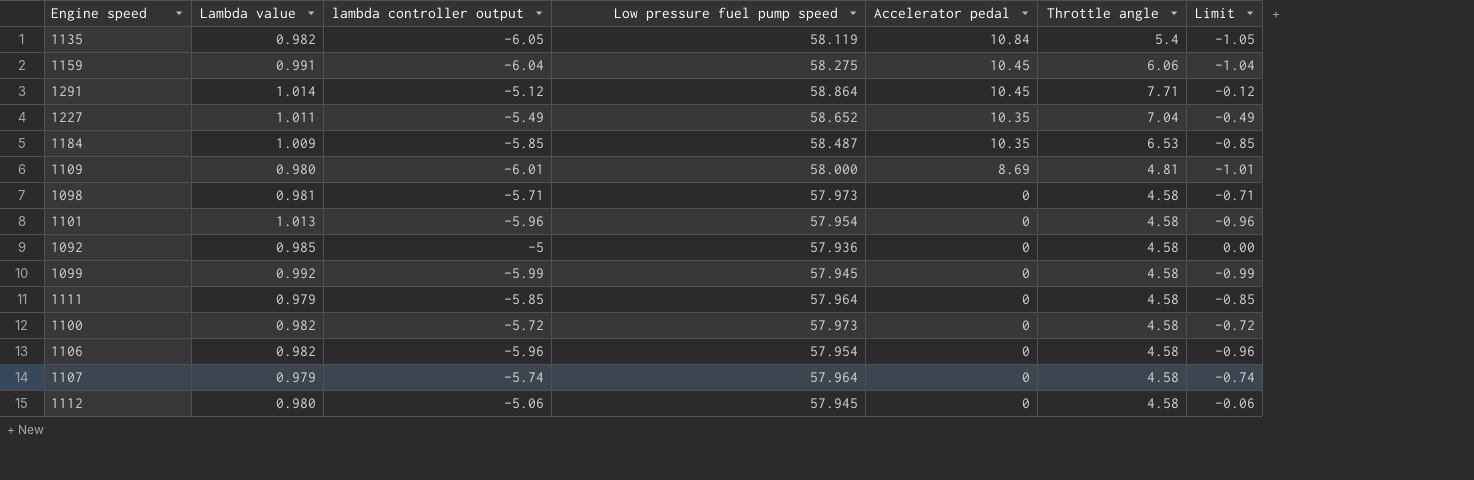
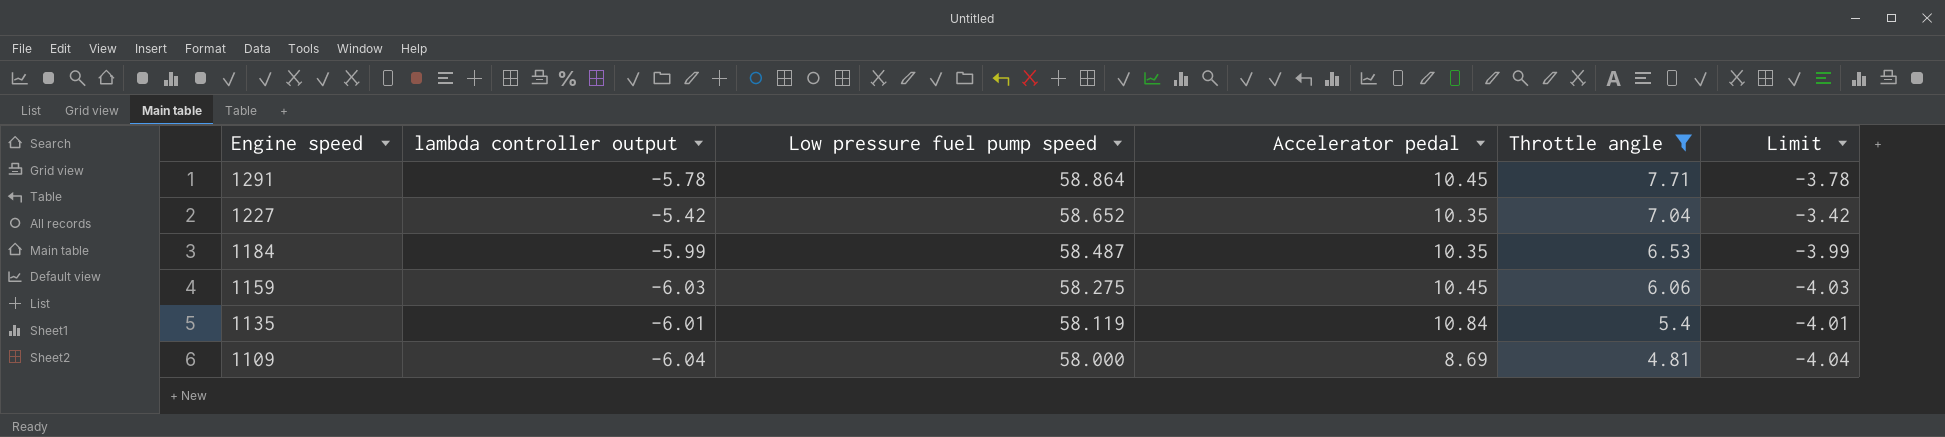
filter: none -> Throttle angle != 4.58
row order: Accelerator pedal descending -> Engine speed descending
column Lambda value | position: 2 -> none
column Limit | formula: [lambda controller output] + 5 -> [lambda controller output] + 2
1291 | lambda controller output: -5.12 -> -5.78
1227 | lambda controller output: -5.49 -> -5.42
1184 | lambda controller output: -5.85 -> -5.99
1159 | lambda controller output: -6.04 -> -6.03
1135 | lambda controller output: -6.05 -> -6.01
1109 | lambda controller output: -6.01 -> -6.04

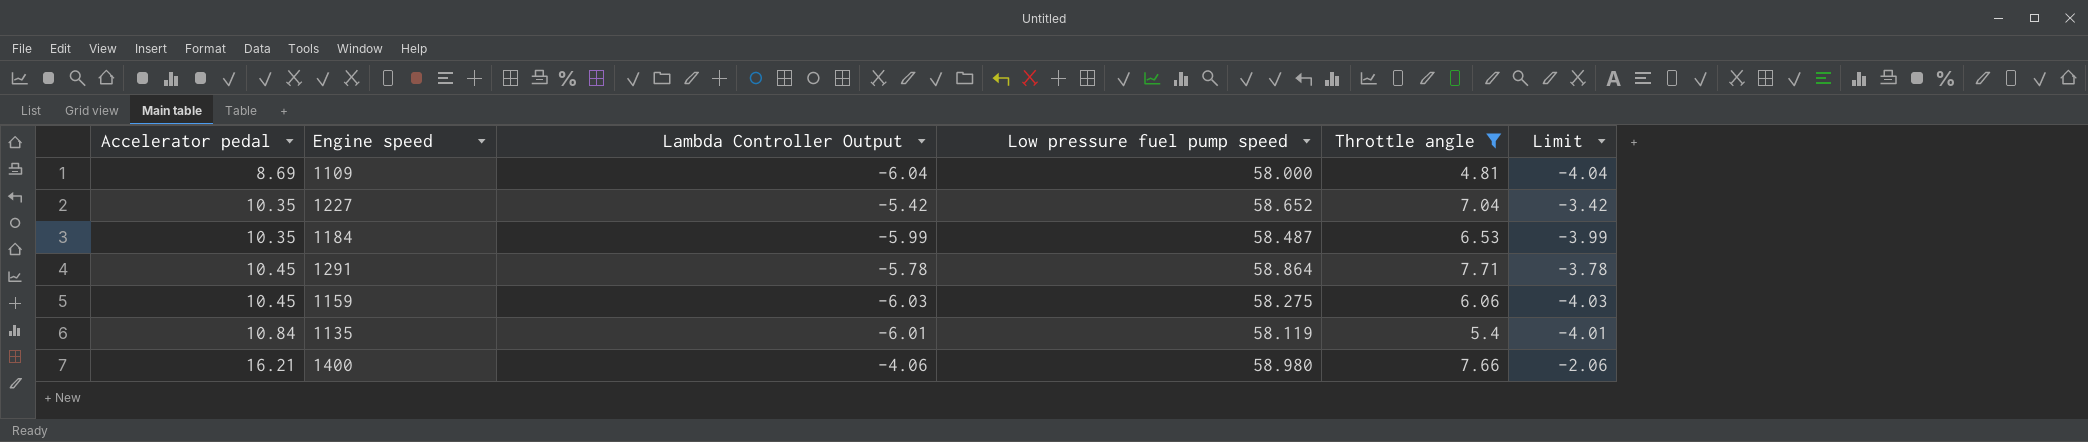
row order: Engine speed descending -> Accelerator pedal ascending
column Accelerator pedal | position: 4 -> 1
column name: lambda controller output -> Lambda Controller Output
row 1400: none -> 16.21 | -4.06 | 58.980 | 7.66 | -2.06

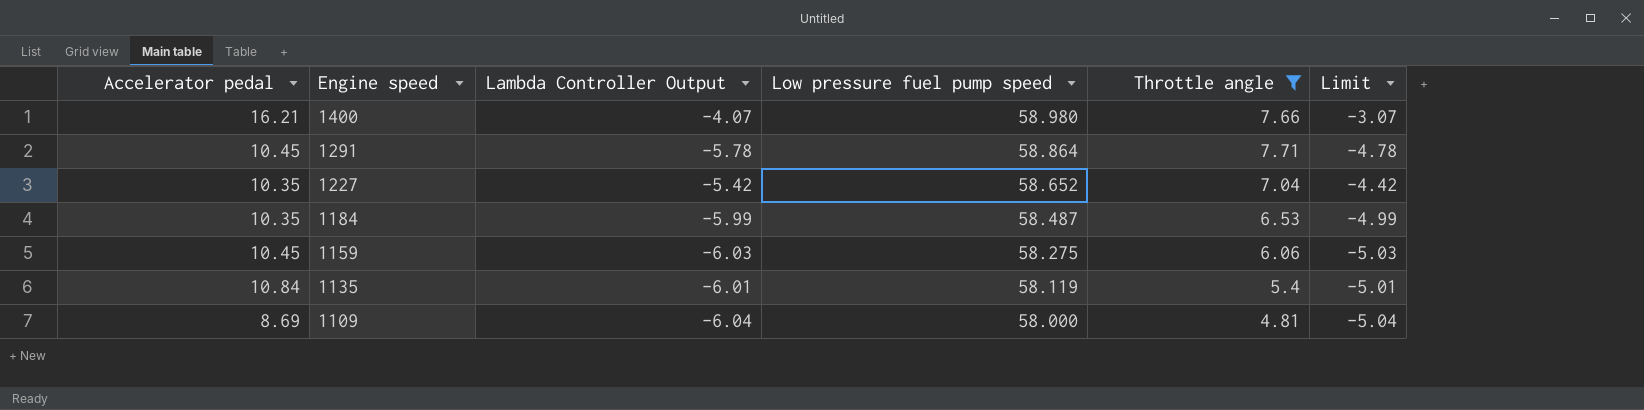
row order: Accelerator pedal ascending -> Engine speed descending
column Limit | formula: [Lambda Controller Output] + 2 -> [Lambda Controller Output] + 1
1400 | Lambda Controller Output: -4.06 -> -4.07

